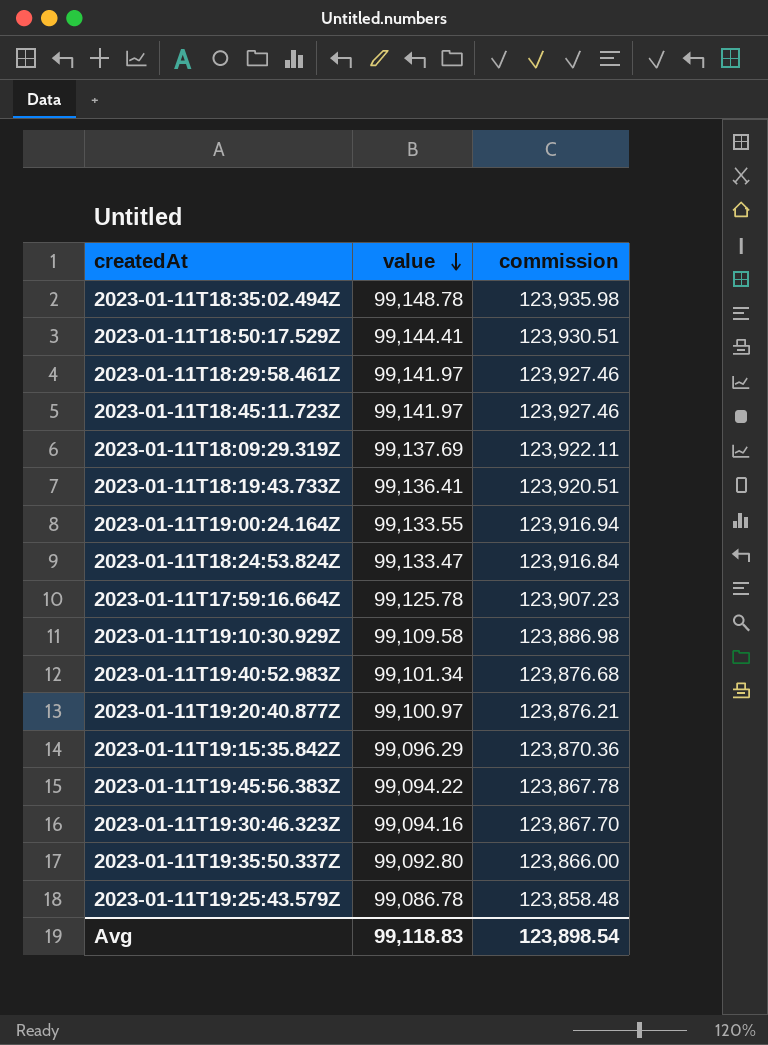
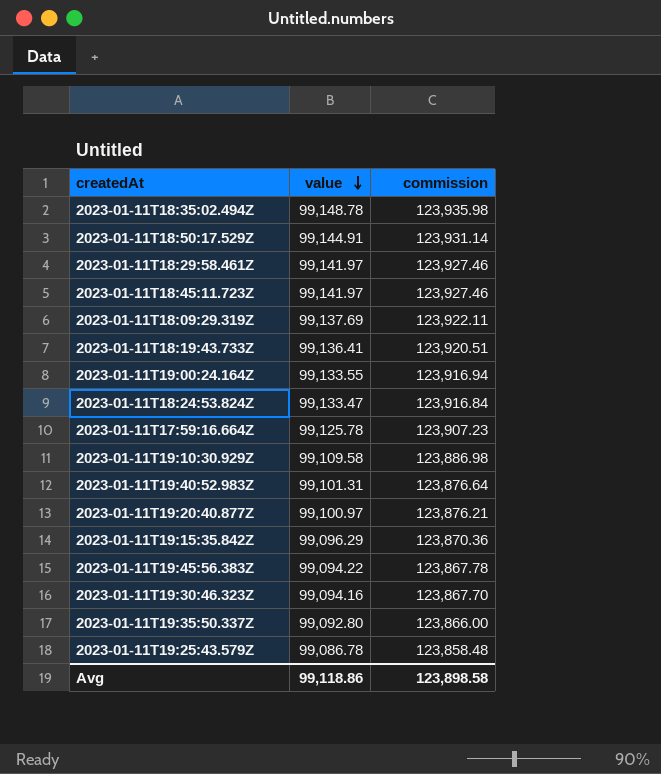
2023-01-11T18:50:17.529Z | value: 99,144.41 -> 99,144.91
2023-01-11T18:50:17.529Z | commission: 123,930.51 -> 123,931.14
2023-01-11T19:40:52.983Z | value: 99,101.34 -> 99,101.31
2023-01-11T19:40:52.983Z | commission: 123,876.68 -> 123,876.64
Avg | value: 99,118.83 -> 99,118.86
Avg | commission: 123,898.54 -> 123,898.58

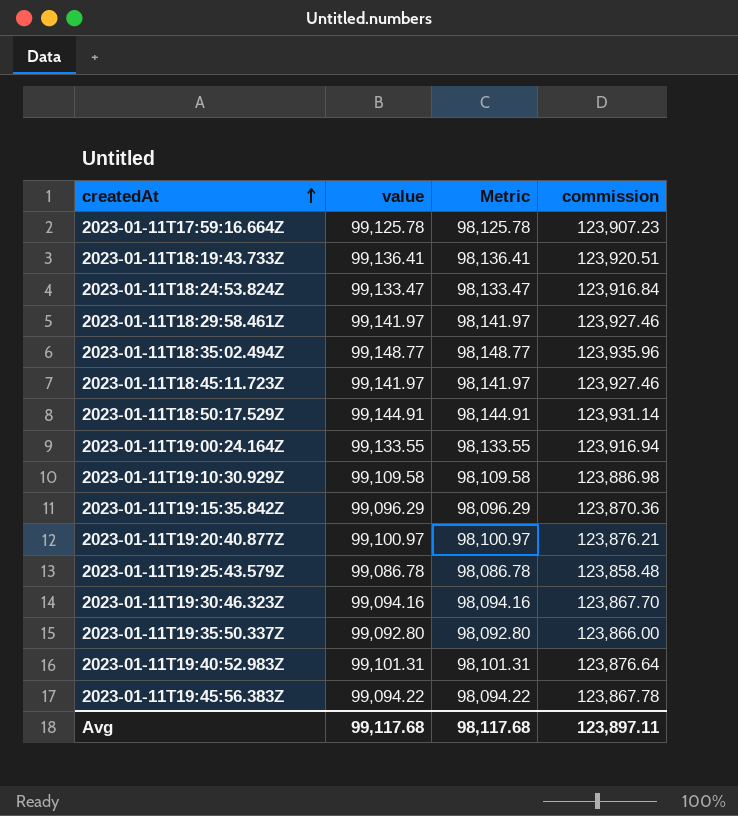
row order: value descending -> createdAt ascending
column Metric | formula: none -> [value] - 1000
row 2023-01-11T18:09:29.319Z: 99,137.69 | 123,922.11 -> none
2023-01-11T18:35:02.494Z | value: 99,148.78 -> 99,148.77
2023-01-11T18:35:02.494Z | commission: 123,935.98 -> 123,935.96
Avg | value: 99,118.86 -> 99,117.68
Avg | commission: 123,898.58 -> 123,897.11

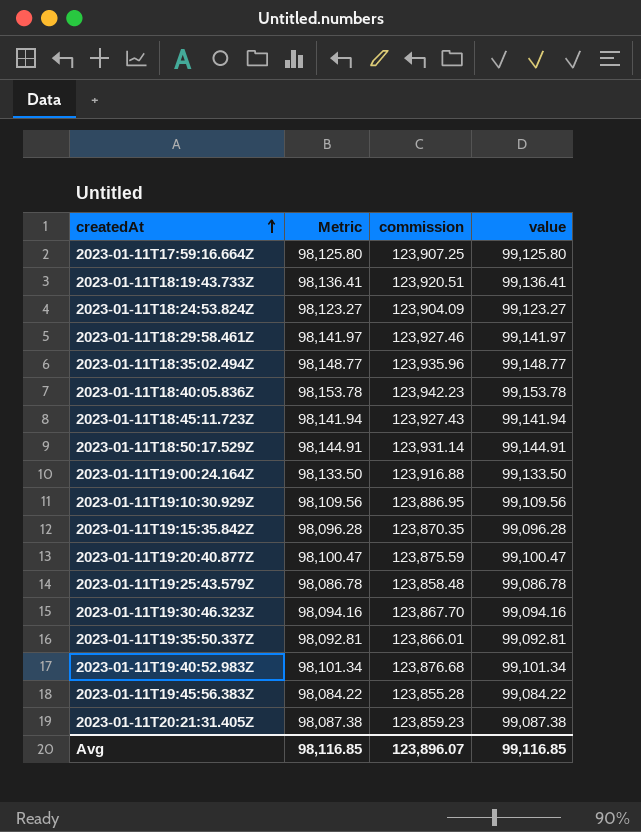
column value | position: 2 -> 4
2023-01-11T17:59:16.664Z | Metric: 98,125.78 -> 98,125.80
2023-01-11T17:59:16.664Z | commission: 123,907.23 -> 123,907.25
2023-01-11T17:59:16.664Z | value: 99,125.78 -> 99,125.80
2023-01-11T18:24:53.824Z | Metric: 98,133.47 -> 98,123.27
2023-01-11T18:24:53.824Z | commission: 123,916.84 -> 123,904.09
2023-01-11T18:24:53.824Z | value: 99,133.47 -> 99,123.27
row 2023-01-11T18:40:05.836Z: none -> 98,153.78 | 123,942.23 | 99,153.78
2023-01-11T18:45:11.723Z | Metric: 98,141.97 -> 98,141.94
2023-01-11T18:45:11.723Z | commission: 123,927.46 -> 123,927.43
2023-01-11T18:45:11.723Z | value: 99,141.97 -> 99,141.94
2023-01-11T19:00:24.164Z | Metric: 98,133.55 -> 98,133.50
2023-01-11T19:00:24.164Z | commission: 123,916.94 -> 123,916.88
2023-01-11T19:00:24.164Z | value: 99,133.55 -> 99,133.50
2023-01-11T19:10:30.929Z | Metric: 98,109.58 -> 98,109.56
2023-01-11T19:10:30.929Z | commission: 123,886.98 -> 123,886.95
2023-01-11T19:10:30.929Z | value: 99,109.58 -> 99,109.56
2023-01-11T19:15:35.842Z | Metric: 98,096.29 -> 98,096.28
2023-01-11T19:15:35.842Z | commission: 123,870.36 -> 123,870.35
2023-01-11T19:15:35.842Z | value: 99,096.29 -> 99,096.28
2023-01-11T19:20:40.877Z | Metric: 98,100.97 -> 98,100.47
2023-01-11T19:20:40.877Z | commission: 123,876.21 -> 123,875.59
2023-01-11T19:20:40.877Z | value: 99,100.97 -> 99,100.47
2023-01-11T19:35:50.337Z | Metric: 98,092.80 -> 98,092.81
2023-01-11T19:35:50.337Z | commission: 123,866.00 -> 123,866.01
2023-01-11T19:35:50.337Z | value: 99,092.80 -> 99,092.81
2023-01-11T19:40:52.983Z | Metric: 98,101.31 -> 98,101.34
2023-01-11T19:40:52.983Z | commission: 123,876.64 -> 123,876.68
2023-01-11T19:40:52.983Z | value: 99,101.31 -> 99,101.34
2023-01-11T19:45:56.383Z | Metric: 98,094.22 -> 98,084.22
2023-01-11T19:45:56.383Z | commission: 123,867.78 -> 123,855.28
2023-01-11T19:45:56.383Z | value: 99,094.22 -> 99,084.22
row 2023-01-11T20:21:31.405Z: none -> 98,087.38 | 123,859.23 | 99,087.38
Avg | Metric: 98,117.68 -> 98,116.85
Avg | commission: 123,897.11 -> 123,896.07
Avg | value: 99,117.68 -> 99,116.85

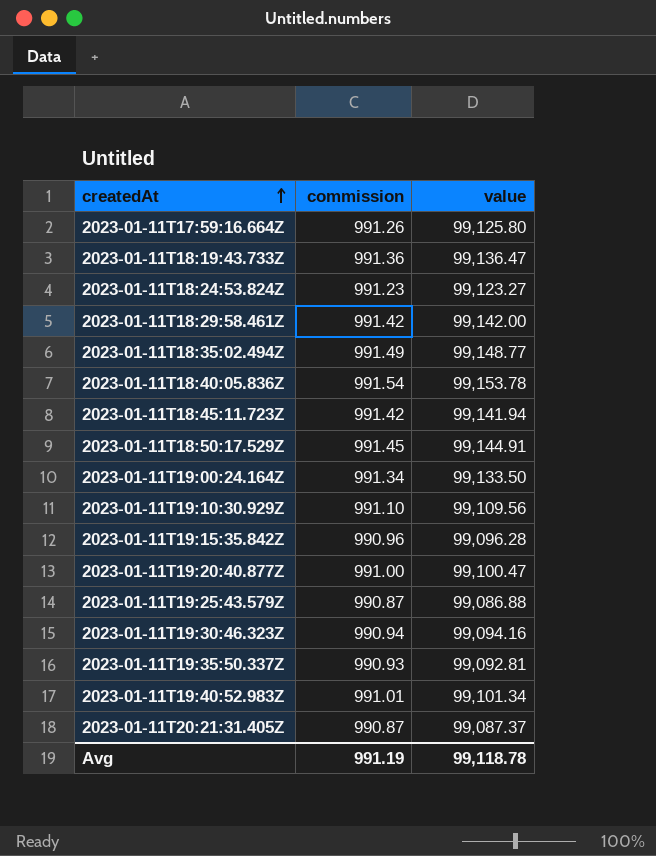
column Metric | formula: [value] - 1000 -> none
column commission | formula: [value] * 1.25 -> [value] * 0.01
row 2023-01-11T19:45:56.383Z: 98,084.22 | 123,855.28 | 99,084.22 -> none
2023-01-11T18:19:43.733Z | value: 99,136.41 -> 99,136.47
2023-01-11T18:29:58.461Z | value: 99,141.97 -> 99,142.00
2023-01-11T19:25:43.579Z | value: 99,086.78 -> 99,086.88
2023-01-11T20:21:31.405Z | value: 99,087.38 -> 99,087.37
Avg | commission: 123,896.07 -> 991.19
Avg | value: 99,116.85 -> 99,118.78

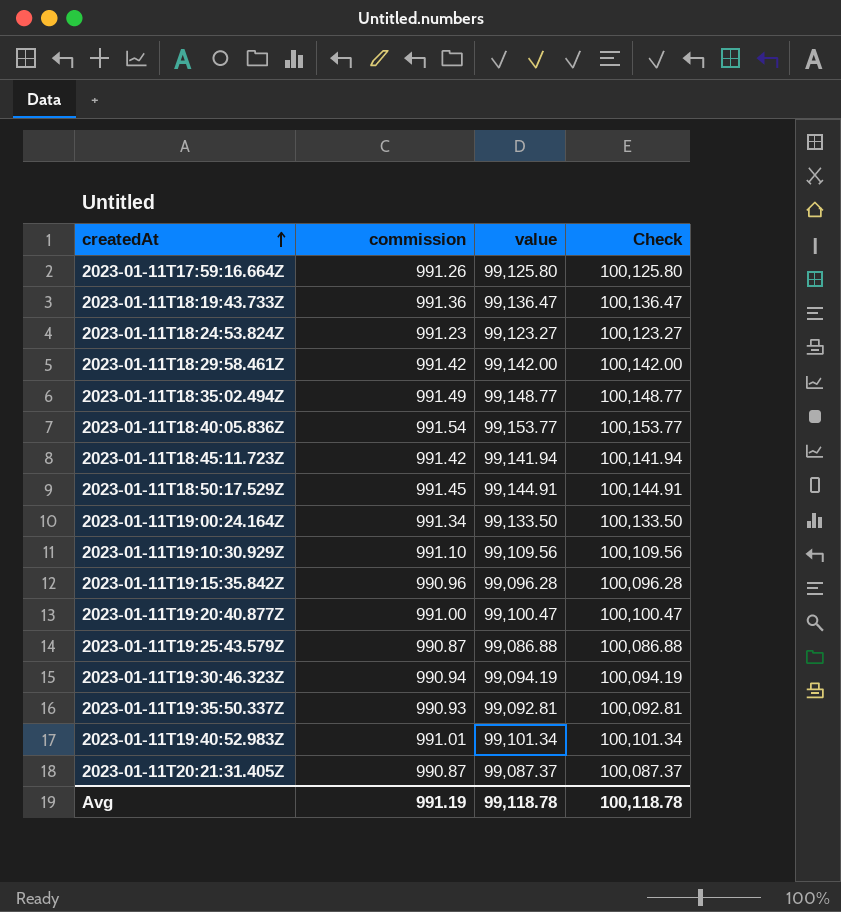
column Check | formula: none -> [value] + 1000
2023-01-11T18:40:05.836Z | value: 99,153.78 -> 99,153.77
2023-01-11T19:30:46.323Z | value: 99,094.16 -> 99,094.19

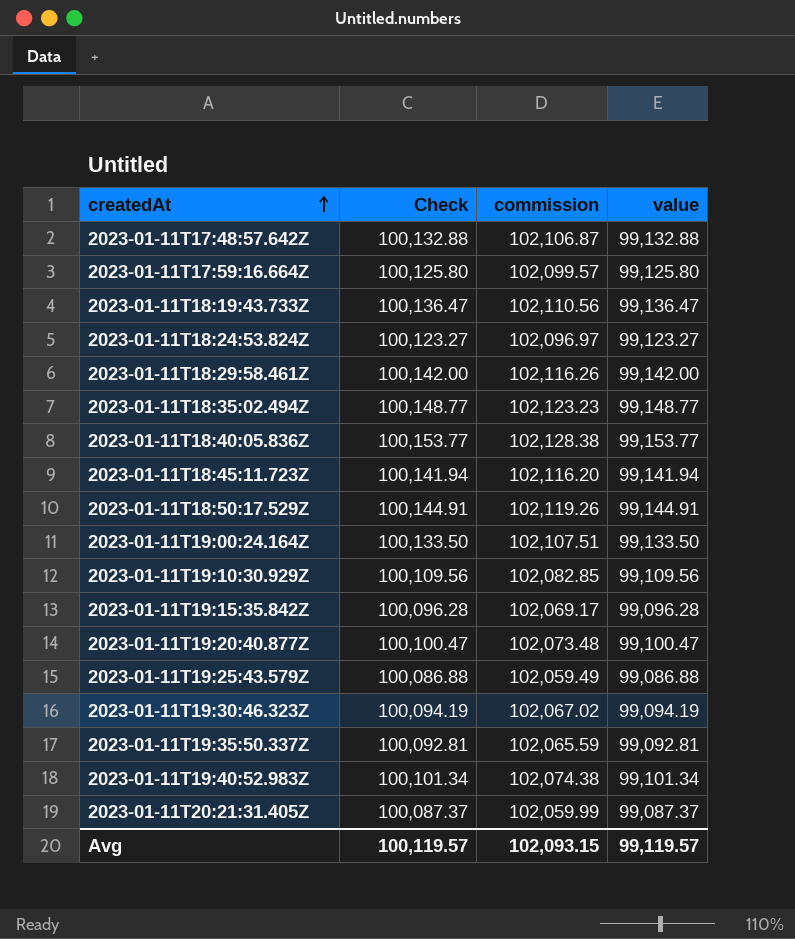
column Check | position: 4 -> 2
column commission | formula: [value] * 0.01 -> [value] * 1.03
row 2023-01-11T17:48:57.642Z: none -> 100,132.88 | 102,106.87 | 99,132.88
Avg | Check: 100,118.78 -> 100,119.57
Avg | commission: 991.19 -> 102,093.15
Avg | value: 99,118.78 -> 99,119.57

